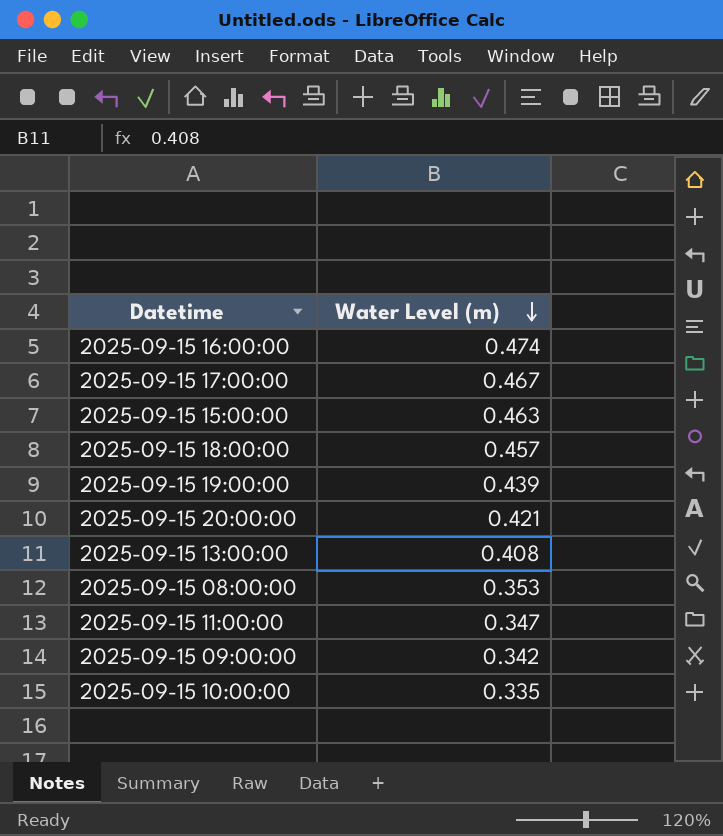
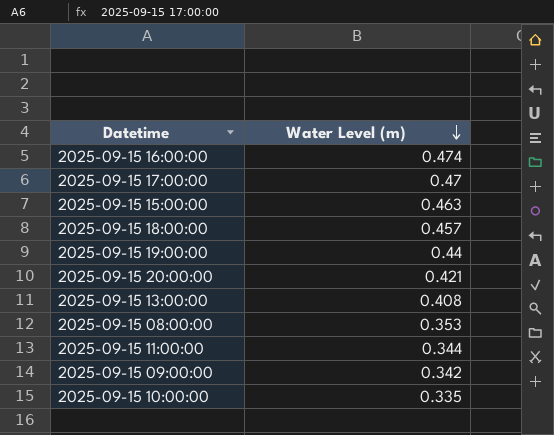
2025-09-15 17:00:00 | Water Level (m): 0.467 -> 0.47
2025-09-15 19:00:00 | Water Level (m): 0.439 -> 0.44
2025-09-15 11:00:00 | Water Level (m): 0.347 -> 0.344

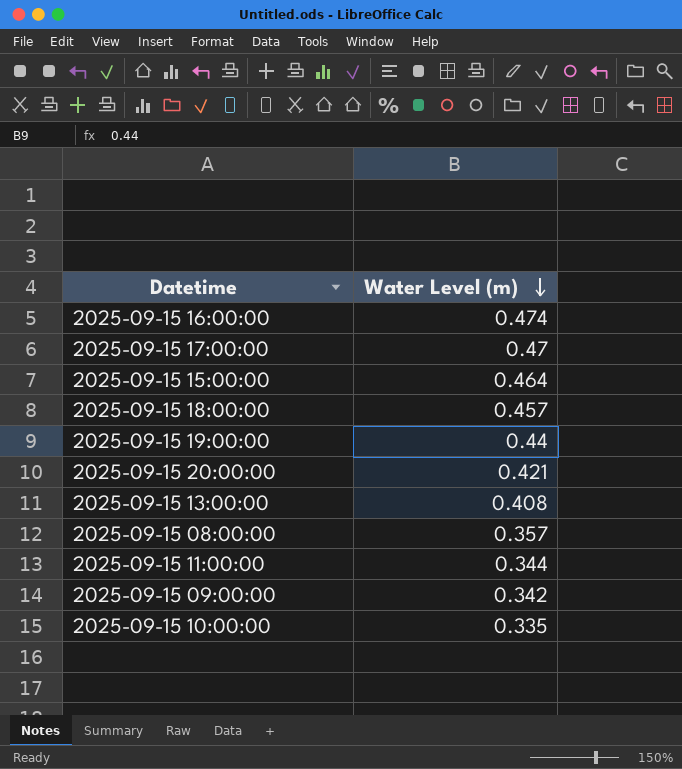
2025-09-15 15:00:00 | Water Level (m): 0.463 -> 0.464
2025-09-15 08:00:00 | Water Level (m): 0.353 -> 0.357

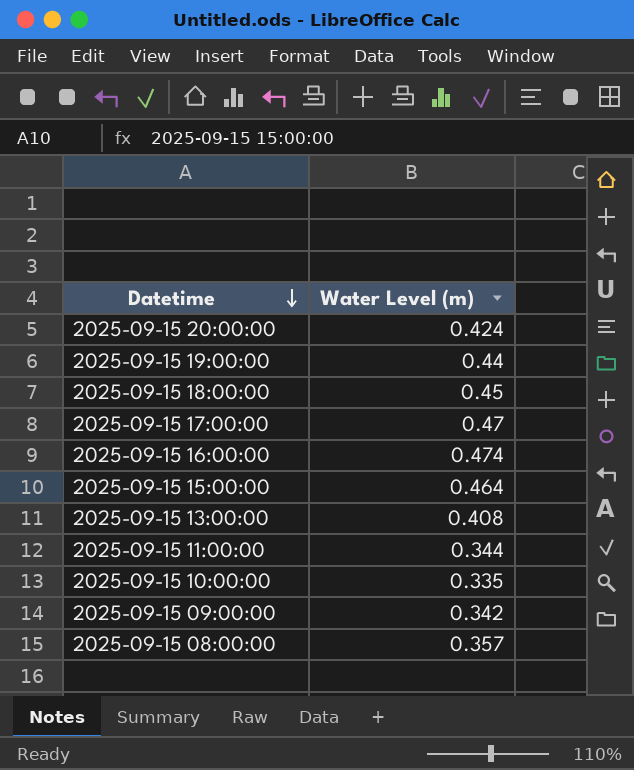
row order: Water Level (m) descending -> Datetime descending
2025-09-15 20:00:00 | Water Level (m): 0.421 -> 0.424
2025-09-15 18:00:00 | Water Level (m): 0.457 -> 0.45

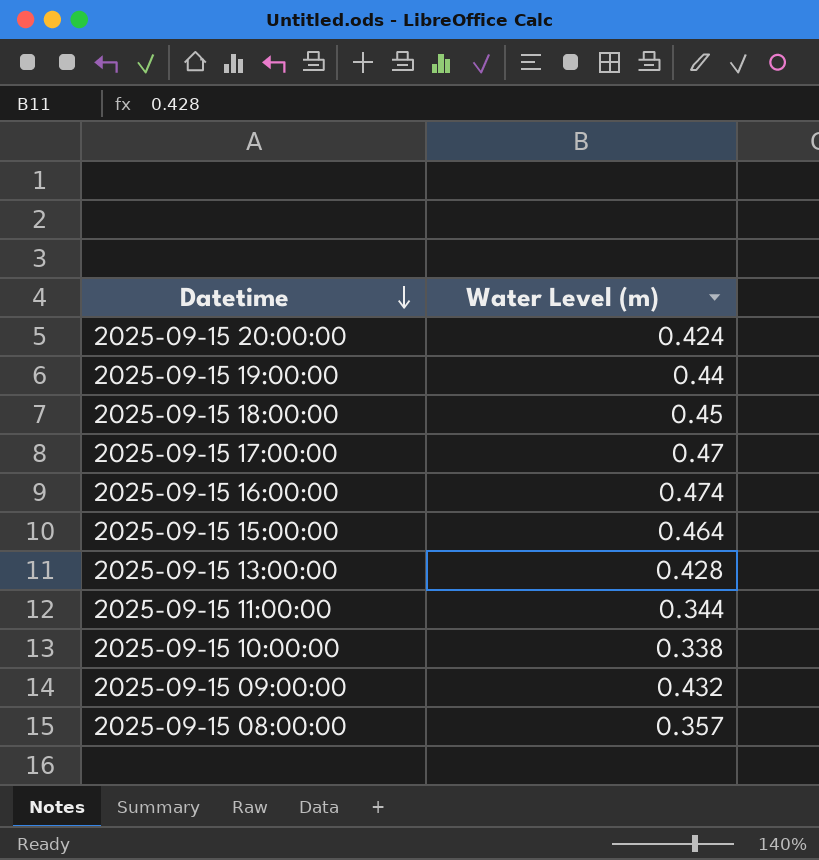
2025-09-15 13:00:00 | Water Level (m): 0.408 -> 0.428
2025-09-15 10:00:00 | Water Level (m): 0.335 -> 0.338
2025-09-15 09:00:00 | Water Level (m): 0.342 -> 0.432

